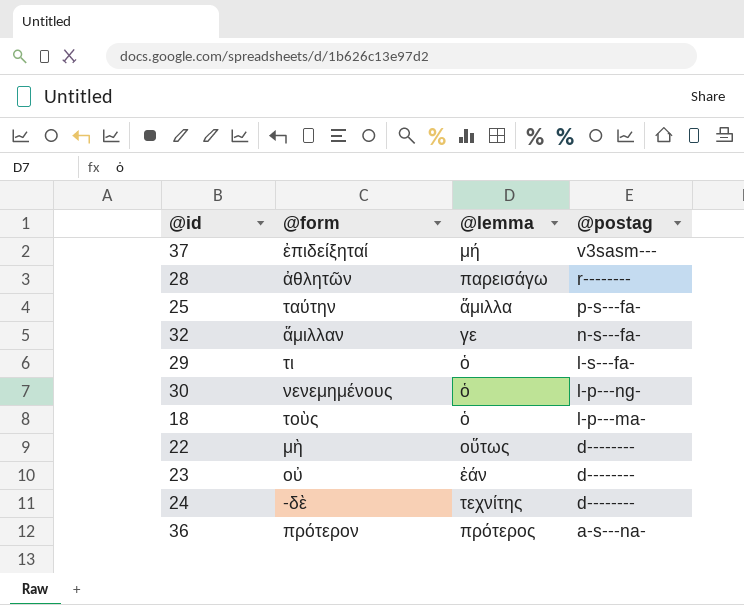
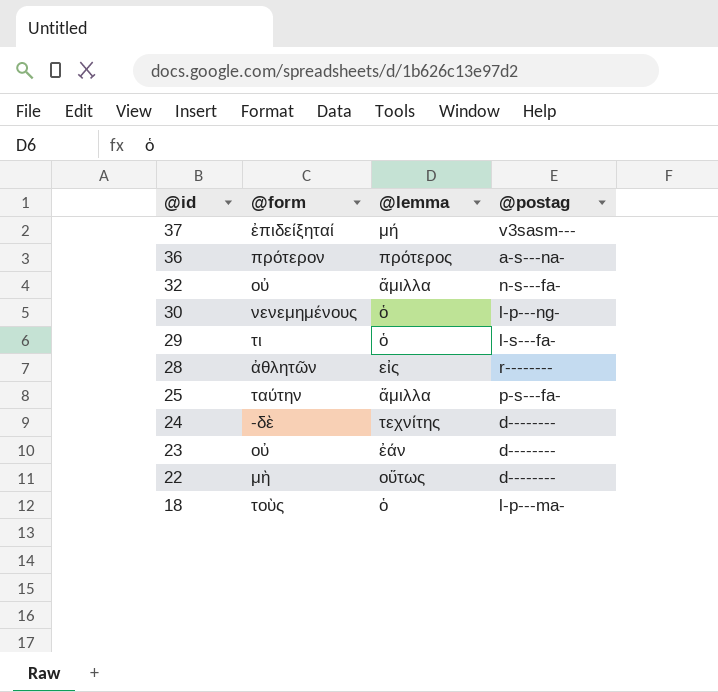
row order: @postag descending -> @id descending
32 | @form: ἅμιλλαν -> οὐ
32 | @lemma: γε -> ἅμιλλα
28 | @lemma: παρεισάγω -> εἰς

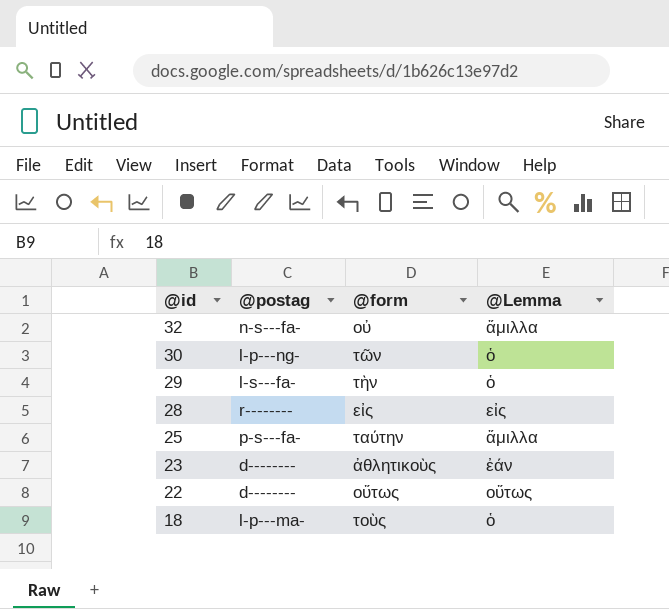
column @postag | position: 4 -> 2
column name: @lemma -> @Lemma
row 37: ἐπιδείξηταί | μή | v3sasm--- -> none
row 36: πρότερον | πρότερος | a-s---na- -> none
row 24: -δὲ | τεχνίτης | d-------- -> none
30 | @form: νενεμημένους -> τῶν
29 | @form: τι -> τὴν
28 | @form: ἀθλητῶν -> εἰς
23 | @form: οὐ -> ἀθλητικοὺς
22 | @form: μὴ -> οὕτως

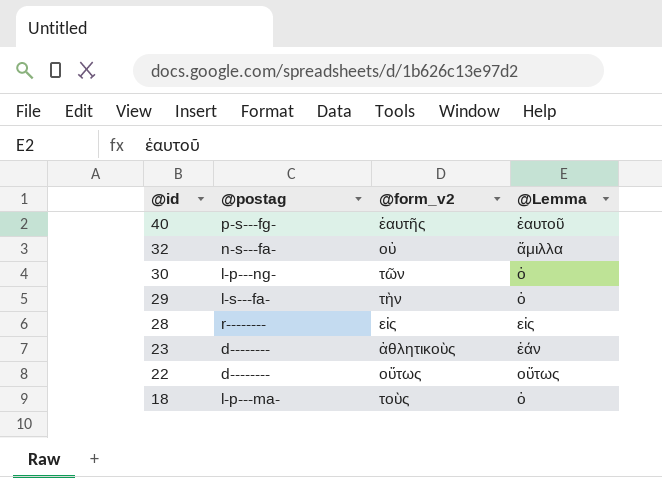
column name: @form -> @form_v2
row 25: p-s---fa- | ταύτην | ἅμιλλα -> none
row 40: none -> p-s---fg- | ἑαυτῆς | ἑαυτοῦ

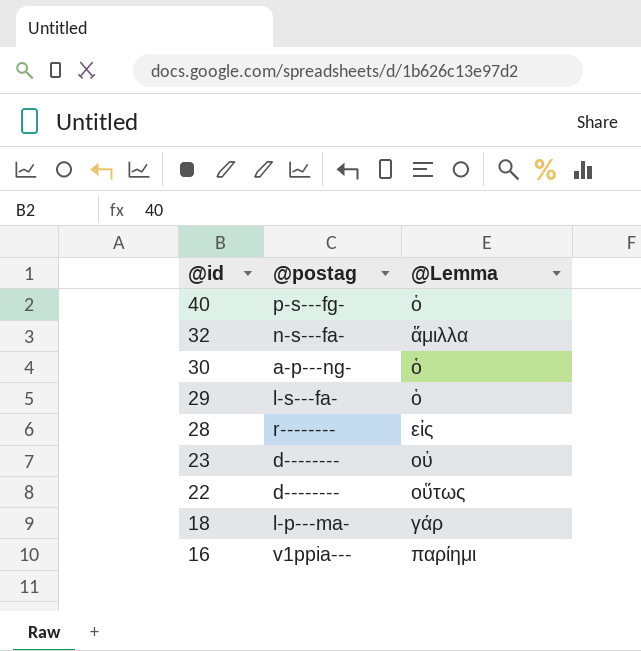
column @form_v2 | position: 3 -> none
40 | @Lemma: ἑαυτοῦ -> ὁ
30 | @postag: l-p---ng- -> a-p---ng-
23 | @Lemma: ἐάν -> οὐ
18 | @Lemma: ὁ -> γάρ
row 16: none -> v1ppia--- | παρίημι

